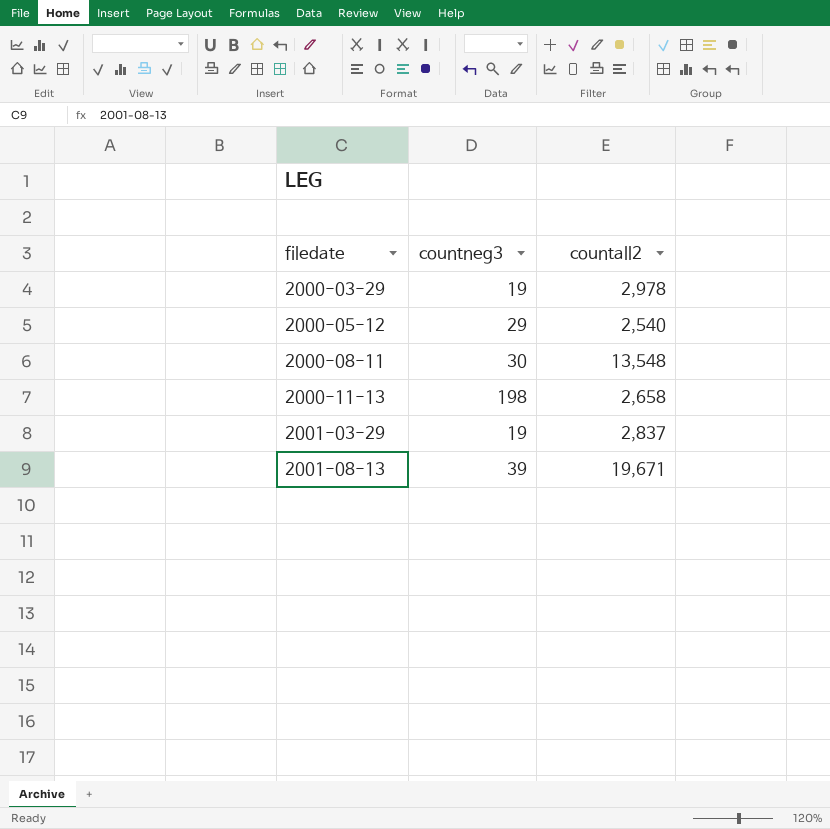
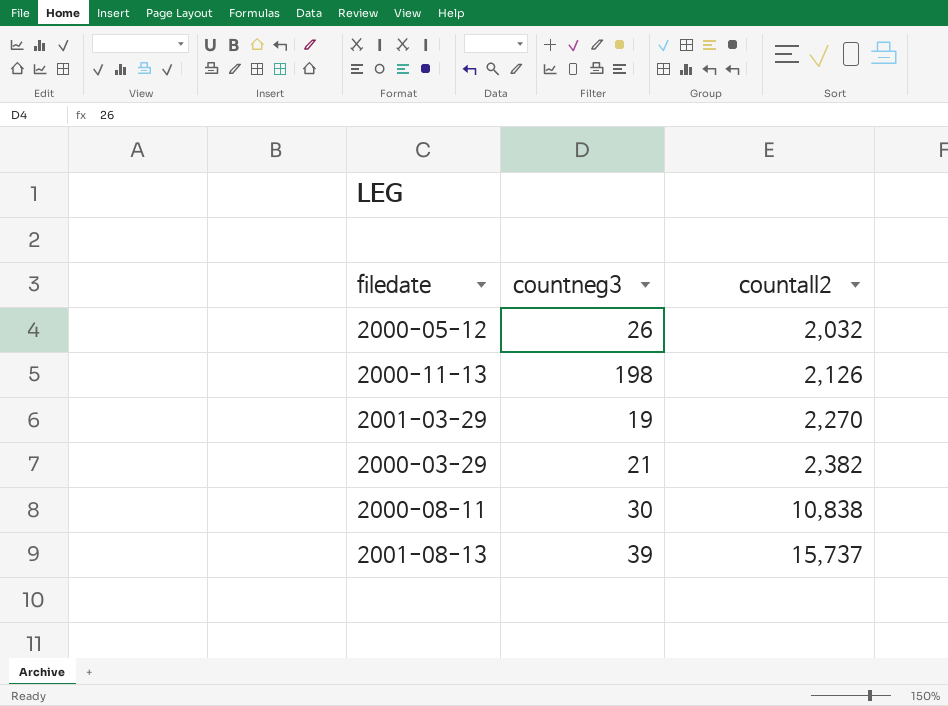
row order: filedate ascending -> countall2 ascending
2000-05-12 | countneg3: 29 -> 26
2000-05-12 | countall2: 2,540 -> 2,032
2000-11-13 | countall2: 2,658 -> 2,126
2001-03-29 | countall2: 2,837 -> 2,270
2000-03-29 | countneg3: 19 -> 21
2000-03-29 | countall2: 2,978 -> 2,382
2000-08-11 | countall2: 13,548 -> 10,838
2001-08-13 | countall2: 19,671 -> 15,737

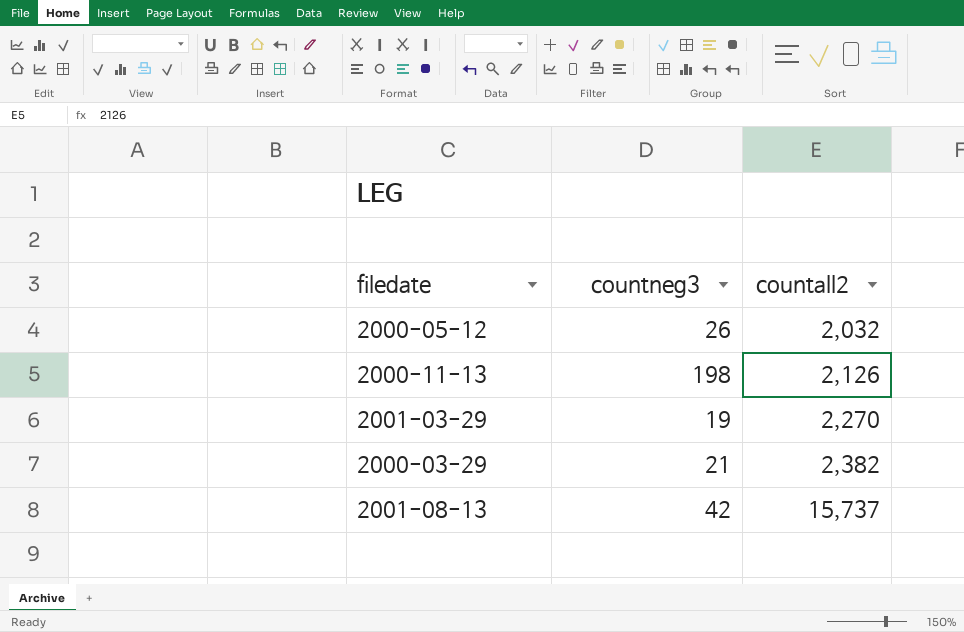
row 2000-08-11: 30 | 10,838 -> none
2001-08-13 | countneg3: 39 -> 42

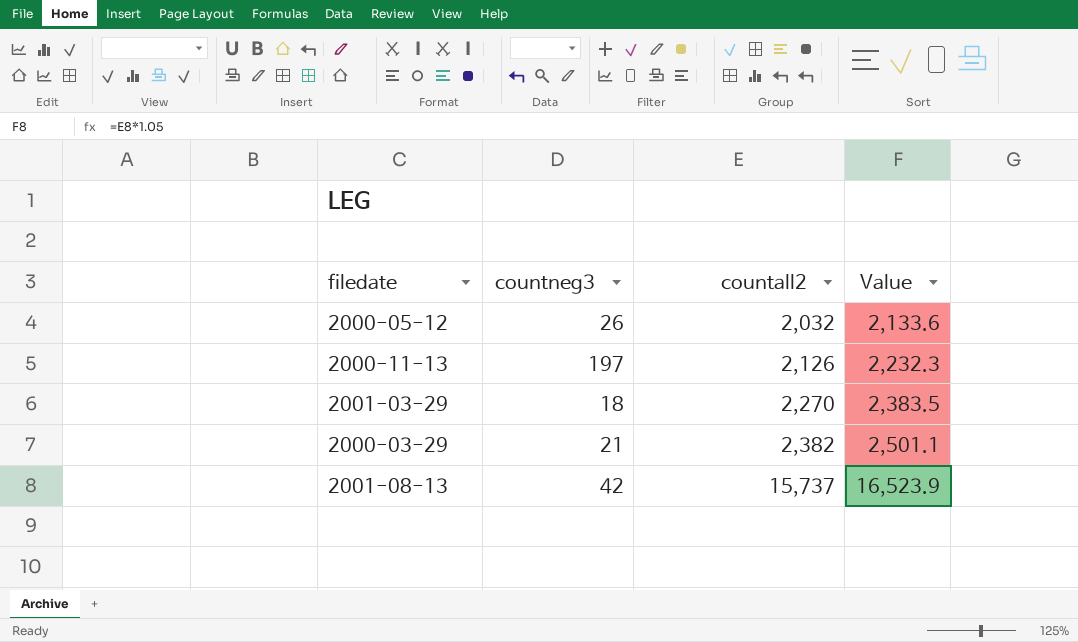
column Value | formula: none -> [countall2] * 1.05
2000-11-13 | countneg3: 198 -> 197
2001-03-29 | countneg3: 19 -> 18

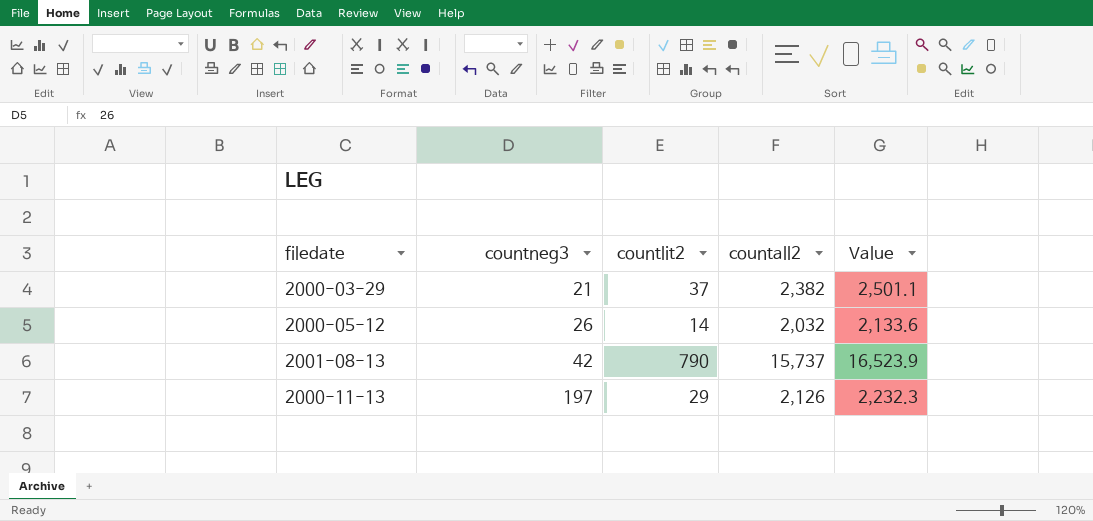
row order: countall2 ascending -> countneg3 ascending
column countlit2 | position: none -> 3
row 2001-03-29: 18 | 2,270 | 2,383.5 -> none

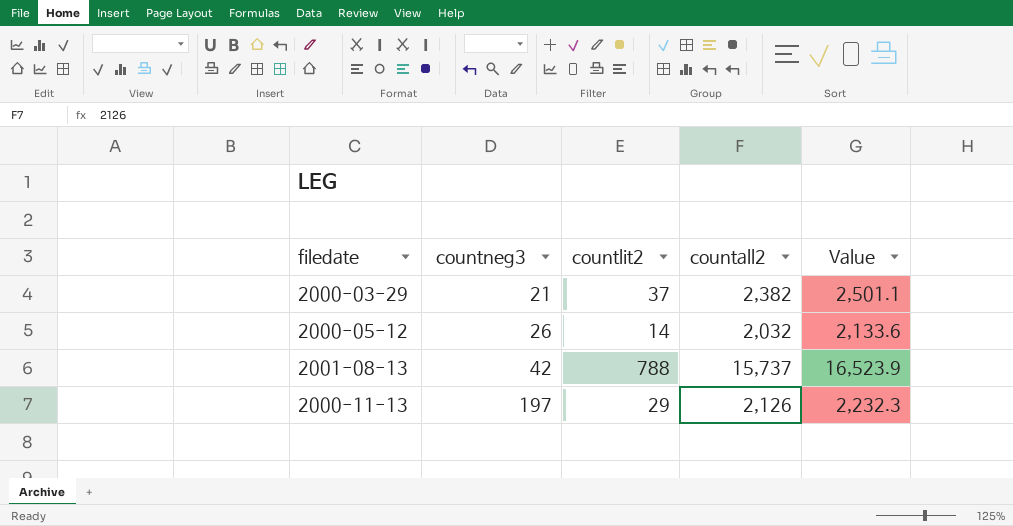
2001-08-13 | countlit2: 790 -> 788

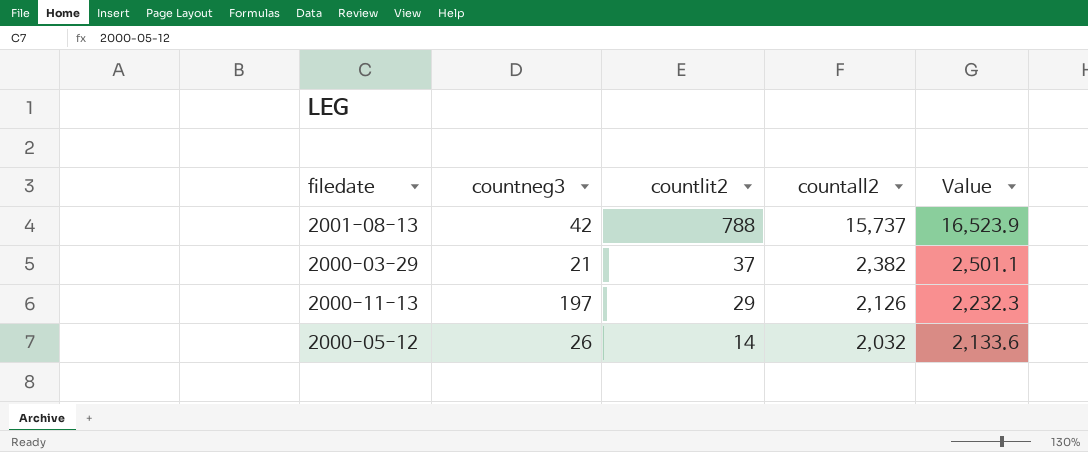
row order: countneg3 ascending -> countlit2 descending

